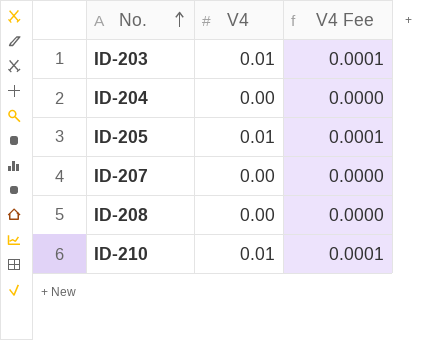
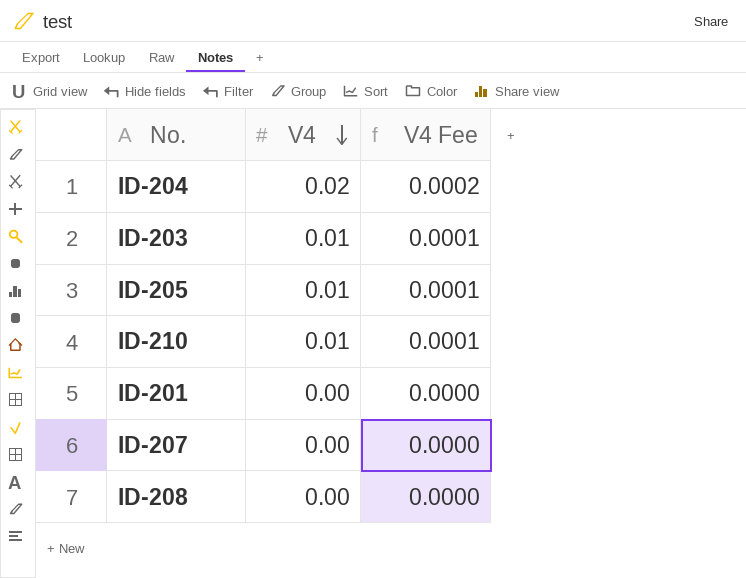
row order: No. ascending -> V4 descending
ID-204 | V4: 0.00 -> 0.02
ID-204 | V4 Fee: 0.0000 -> 0.0002
row ID-201: none -> 0.00 | 0.0000

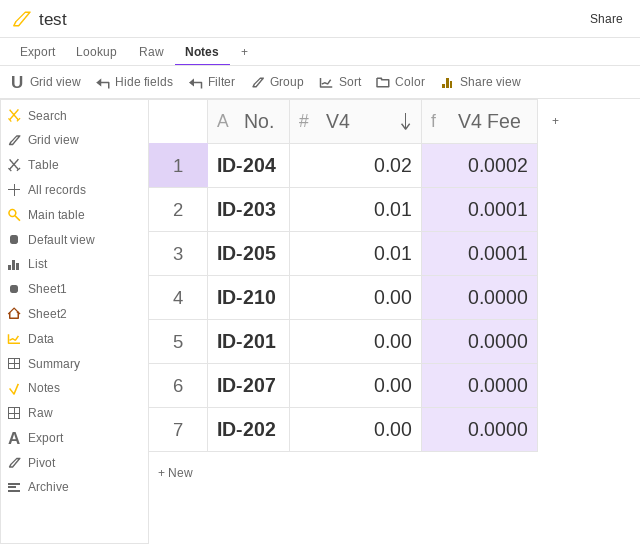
row ID-208: 0.00 | 0.0000 -> none
ID-210 | V4: 0.01 -> 0.00
ID-210 | V4 Fee: 0.0001 -> 0.0000
row ID-202: none -> 0.00 | 0.0000

